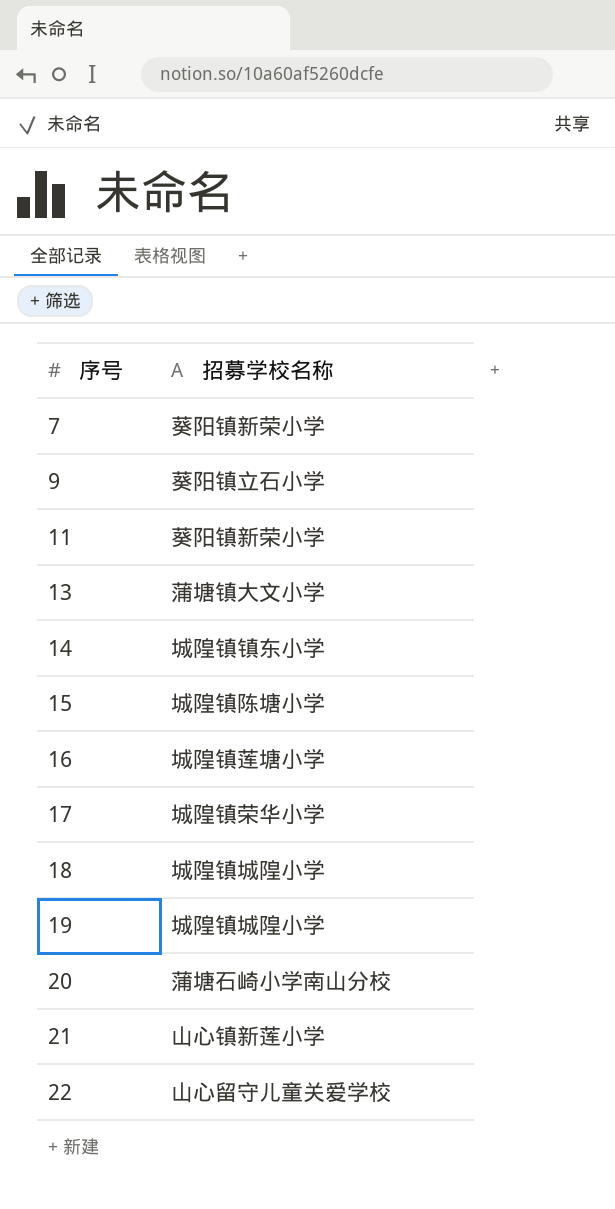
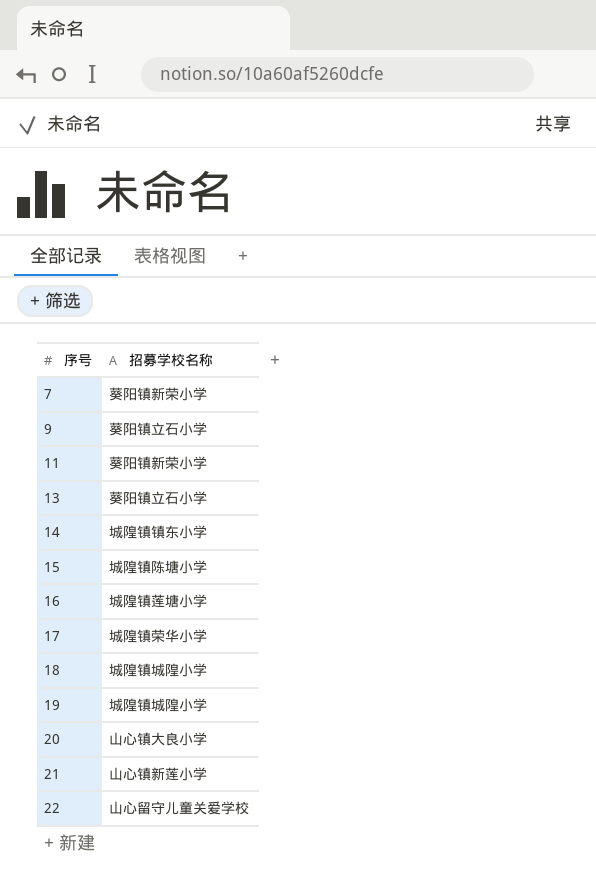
13 | 招募学校名称: 蒲塘镇大文小学 -> 葵阳镇立石小学
20 | 招募学校名称: 蒲塘石崎小学南山分校 -> 山心镇大良小学

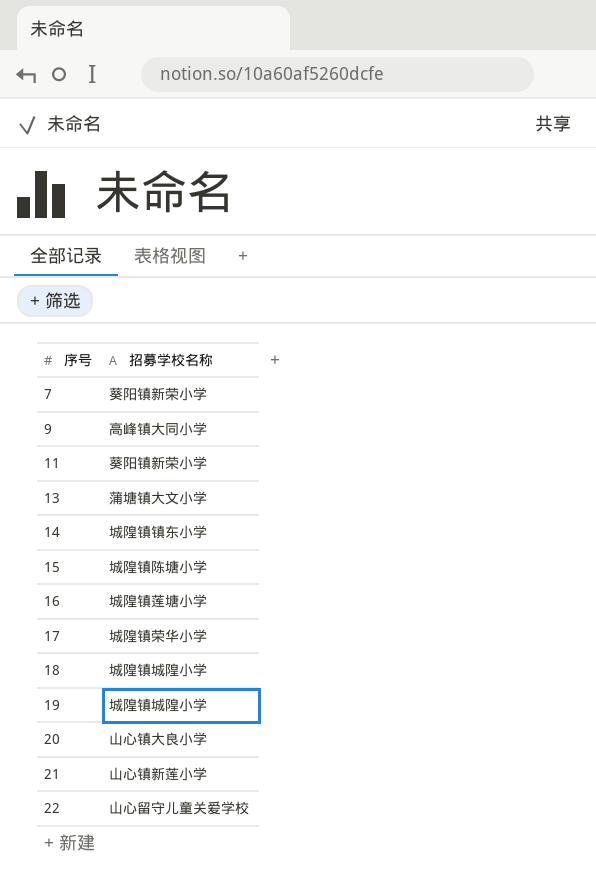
9 | 招募学校名称: 葵阳镇立石小学 -> 高峰镇大同小学
13 | 招募学校名称: 葵阳镇立石小学 -> 蒲塘镇大文小学

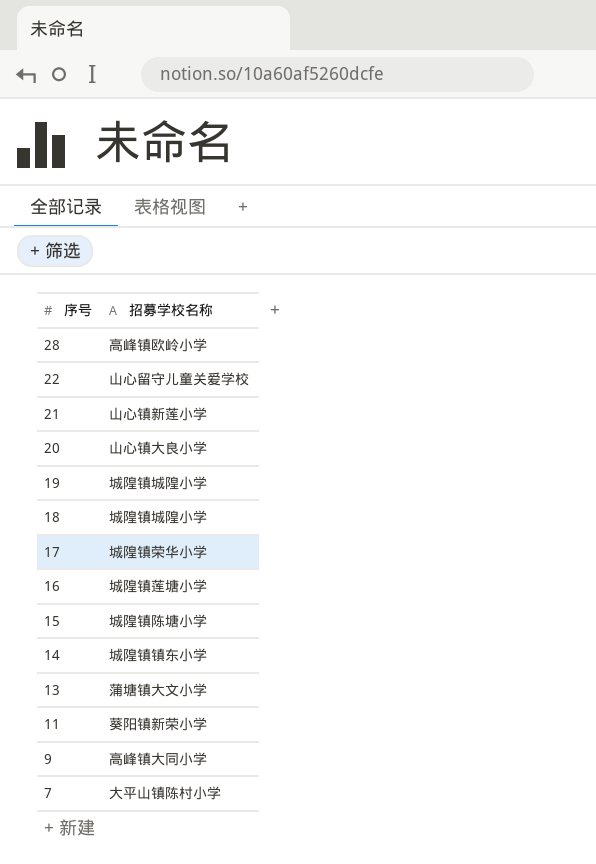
row order: 序号 ascending -> 序号 descending
row 28: none -> 高峰镇欧岭小学
7 | 招募学校名称: 葵阳镇新荣小学 -> 大平山镇陈村小学

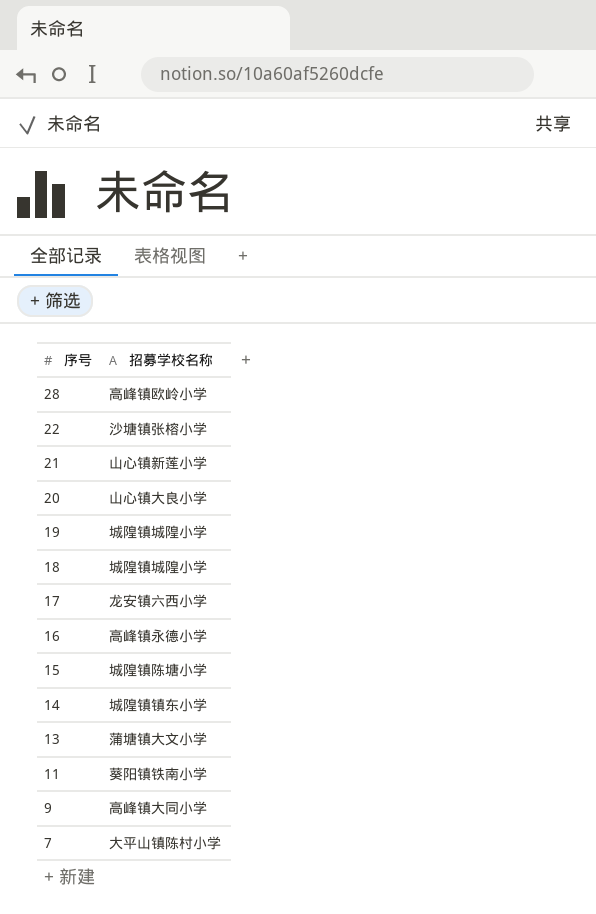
22 | 招募学校名称: 山心留守儿童关爱学校 -> 沙塘镇张榕小学
17 | 招募学校名称: 城隍镇荣华小学 -> 龙安镇六西小学
16 | 招募学校名称: 城隍镇莲塘小学 -> 高峰镇永德小学
11 | 招募学校名称: 葵阳镇新荣小学 -> 葵阳镇铁南小学

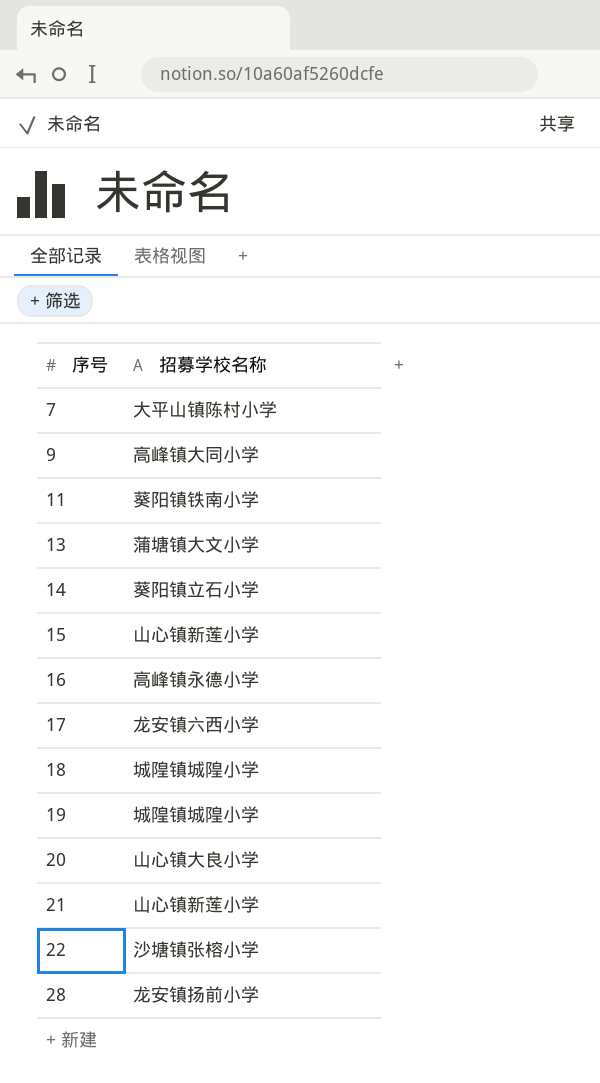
row order: 序号 descending -> 序号 ascending
14 | 招募学校名称: 城隍镇镇东小学 -> 葵阳镇立石小学
15 | 招募学校名称: 城隍镇陈塘小学 -> 山心镇新莲小学
28 | 招募学校名称: 高峰镇欧岭小学 -> 龙安镇扬前小学

